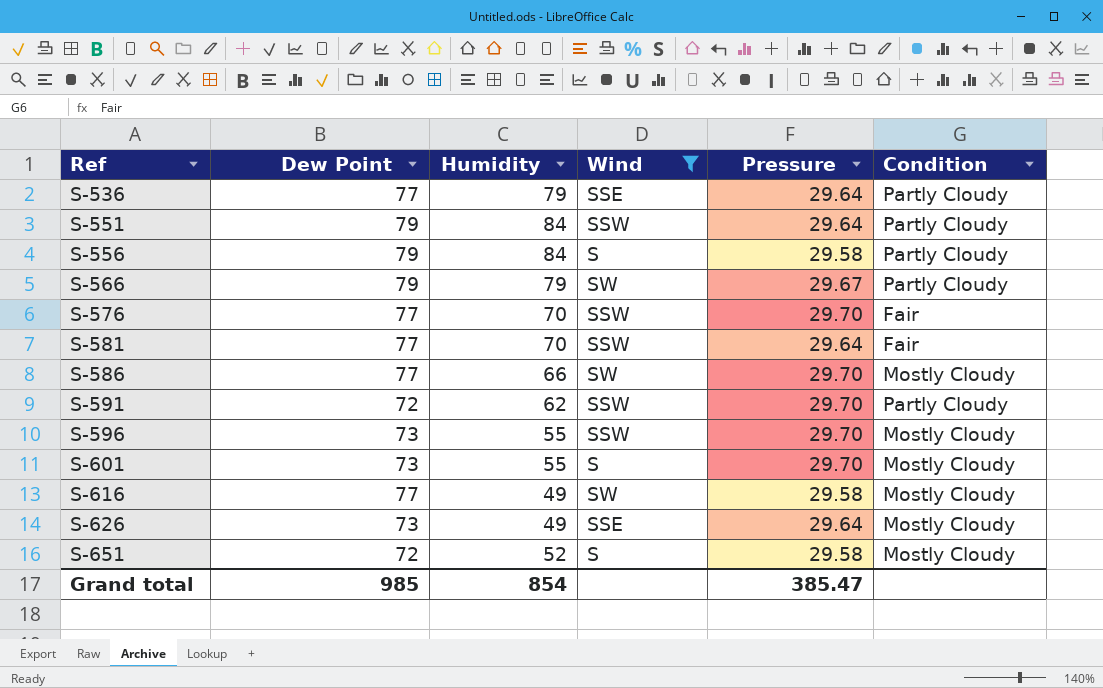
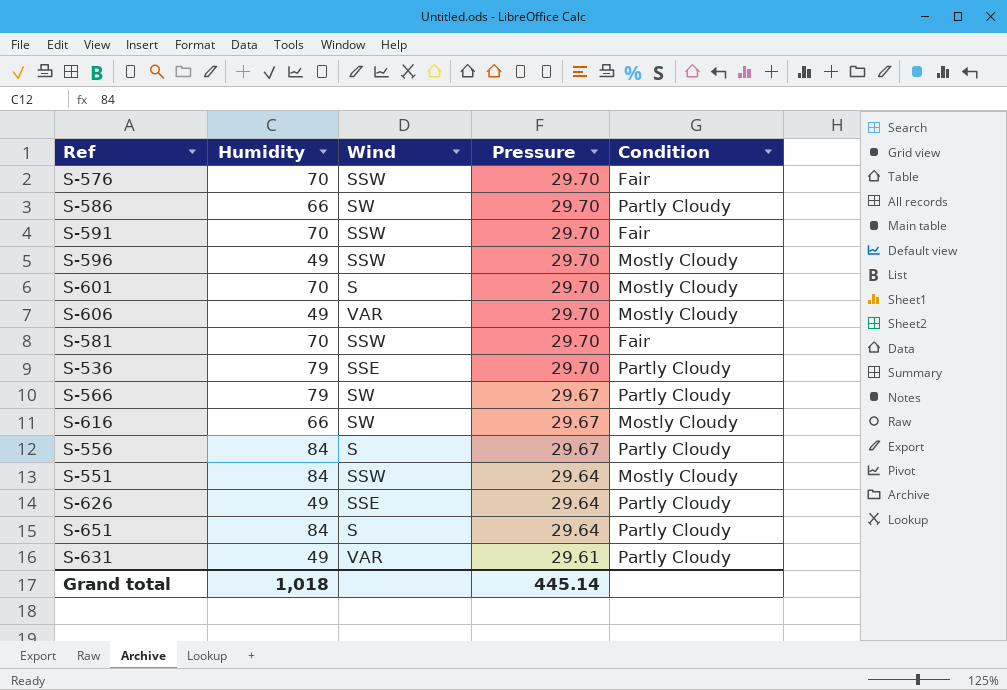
filter: Wind != VAR -> none
row order: Ref ascending -> Pressure descending
column Dew Point | position: 2 -> none
S-586 | Condition: Mostly Cloudy -> Partly Cloudy
S-591 | Humidity: 62 -> 70
S-591 | Condition: Partly Cloudy -> Fair
S-596 | Humidity: 55 -> 49
S-601 | Humidity: 55 -> 70
S-581 | Pressure: 29.64 -> 29.70
S-536 | Pressure: 29.64 -> 29.70
S-616 | Humidity: 49 -> 66
S-616 | Pressure: 29.58 -> 29.67
S-556 | Pressure: 29.58 -> 29.67
S-551 | Condition: Partly Cloudy -> Mostly Cloudy
S-626 | Condition: Mostly Cloudy -> Partly Cloudy
S-651 | Humidity: 52 -> 84
S-651 | Pressure: 29.58 -> 29.64
S-651 | Condition: Mostly Cloudy -> Partly Cloudy
Grand total | Humidity: 854 -> 1,018
Grand total | Pressure: 385.47 -> 445.14

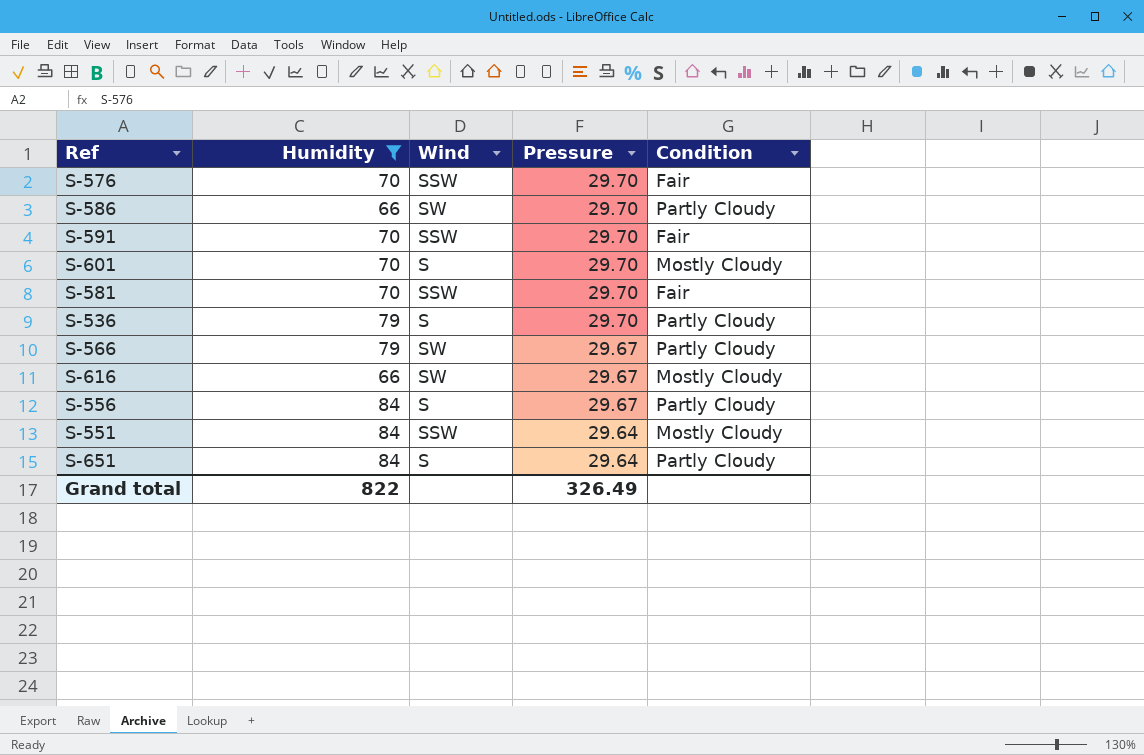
filter: none -> Humidity != 49
S-536 | Wind: SSE -> S
Grand total | Humidity: 1,018 -> 822
Grand total | Pressure: 445.14 -> 326.49

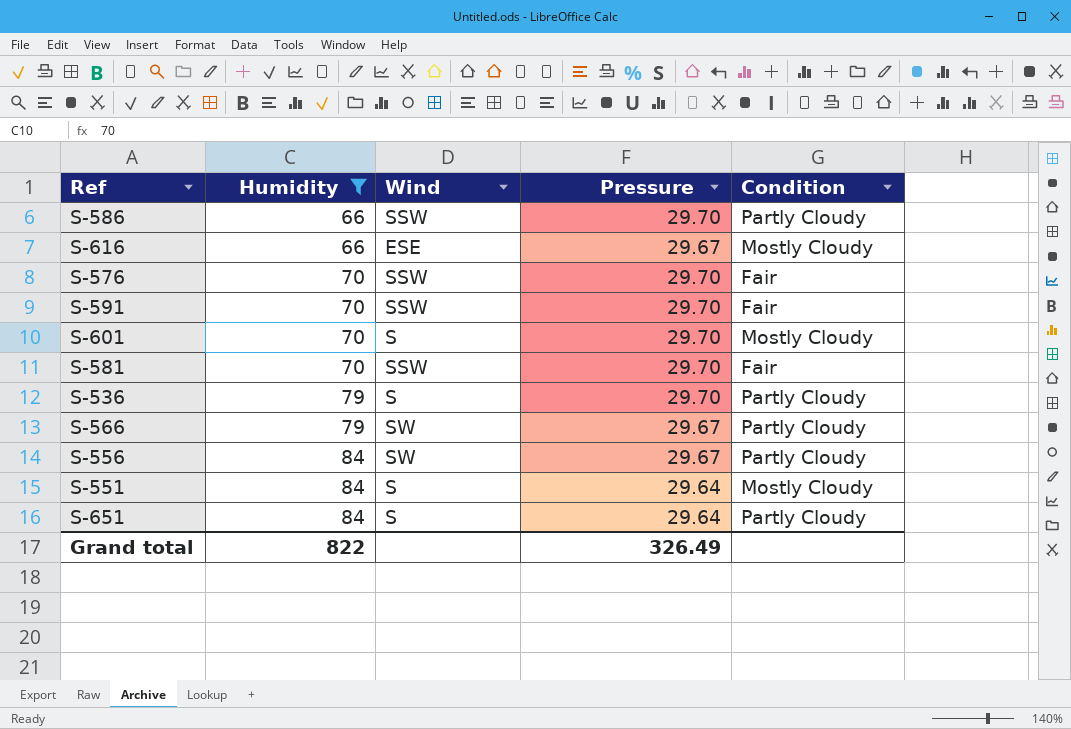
row order: Pressure descending -> Humidity ascending
S-586 | Wind: SW -> SSW
S-616 | Wind: SW -> ESE
S-556 | Wind: S -> SW
S-551 | Wind: SSW -> S

